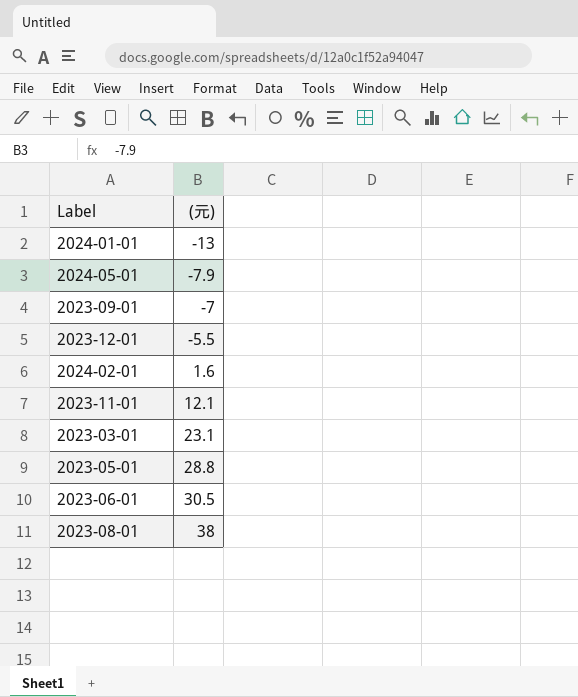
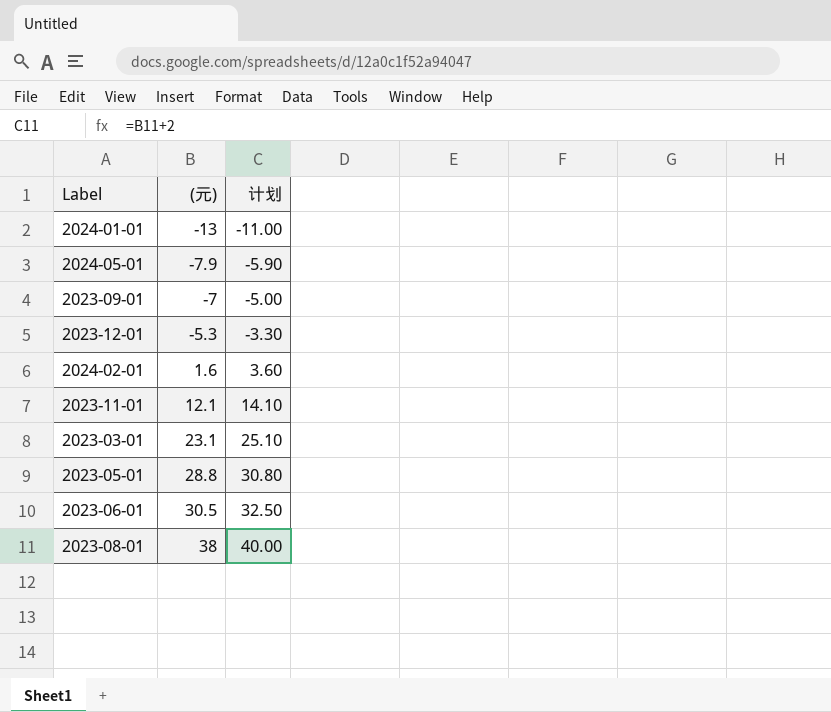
column 计划 | formula: none -> [(元)] + 2
2023-12-01 | (元): -5.5 -> -5.3

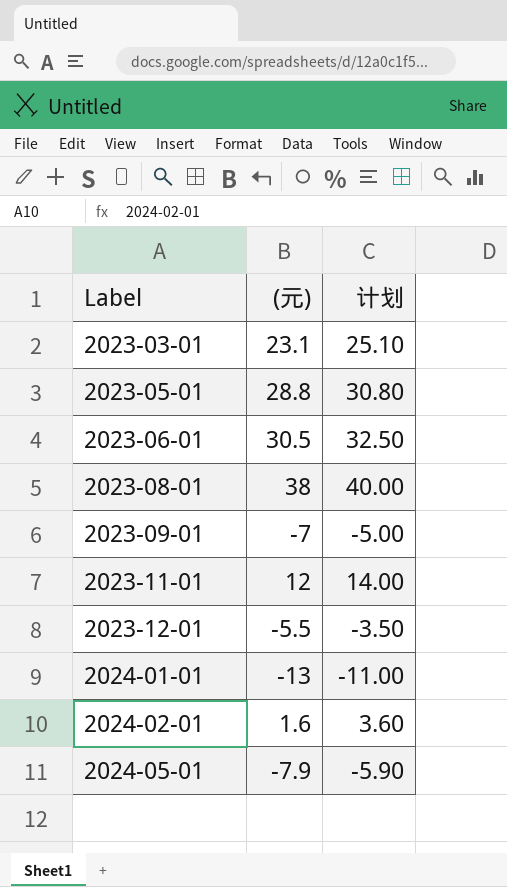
row order: (元) ascending -> Label ascending
2023-11-01 | (元): 12.1 -> 12
2023-11-01 | 计划: 14.10 -> 14.00
2023-12-01 | (元): -5.3 -> -5.5
2023-12-01 | 计划: -3.30 -> -3.50

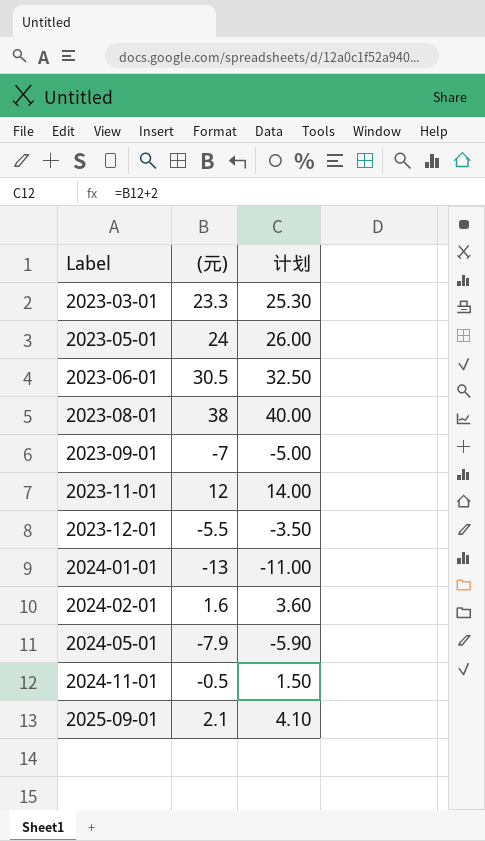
2023-03-01 | (元): 23.1 -> 23.3
2023-03-01 | 计划: 25.10 -> 25.30
2023-05-01 | (元): 28.8 -> 24
2023-05-01 | 计划: 30.80 -> 26.00
row 2024-11-01: none -> -0.5 | 1.50
row 2025-09-01: none -> 2.1 | 4.10

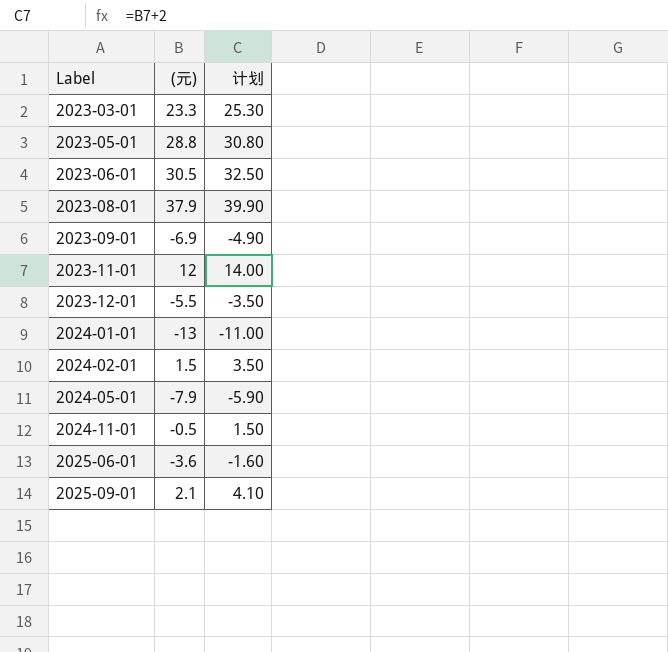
2023-05-01 | (元): 24 -> 28.8
2023-05-01 | 计划: 26.00 -> 30.80
2023-08-01 | (元): 38 -> 37.9
2023-08-01 | 计划: 40.00 -> 39.90
2023-09-01 | (元): -7 -> -6.9
2023-09-01 | 计划: -5.00 -> -4.90
2024-02-01 | (元): 1.6 -> 1.5
2024-02-01 | 计划: 3.60 -> 3.50
row 2025-06-01: none -> -3.6 | -1.60

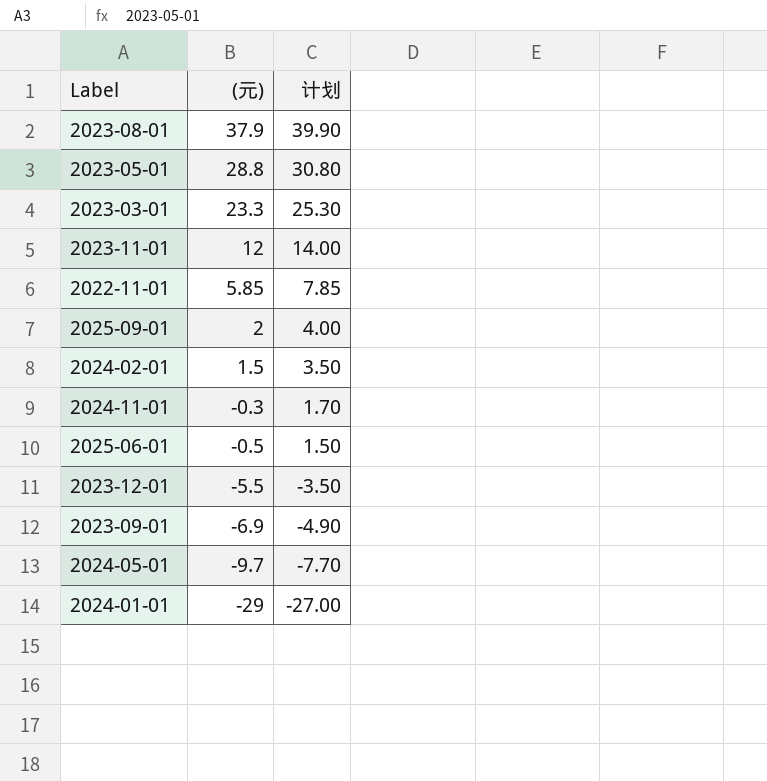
row order: Label ascending -> (元) descending
row 2023-06-01: 30.5 | 32.50 -> none
row 2022-11-01: none -> 5.85 | 7.85
2025-09-01 | (元): 2.1 -> 2
2025-09-01 | 计划: 4.10 -> 4.00
2024-11-01 | (元): -0.5 -> -0.3
2024-11-01 | 计划: 1.50 -> 1.70
2025-06-01 | (元): -3.6 -> -0.5
2025-06-01 | 计划: -1.60 -> 1.50
2024-05-01 | (元): -7.9 -> -9.7
2024-05-01 | 计划: -5.90 -> -7.70
2024-01-01 | (元): -13 -> -29
2024-01-01 | 计划: -11.00 -> -27.00

